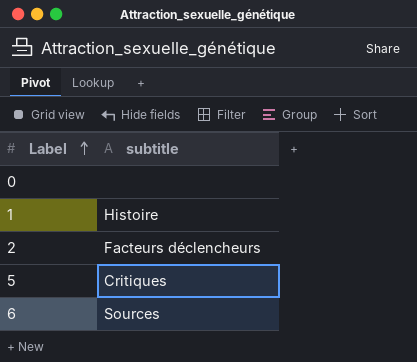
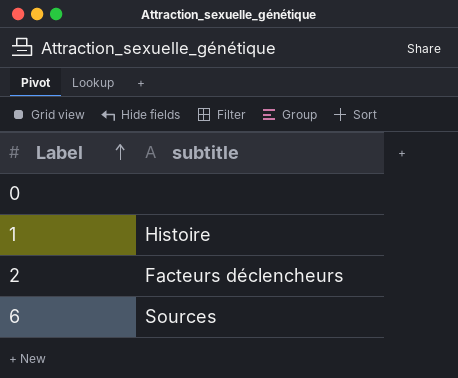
row 5: Critiques -> none

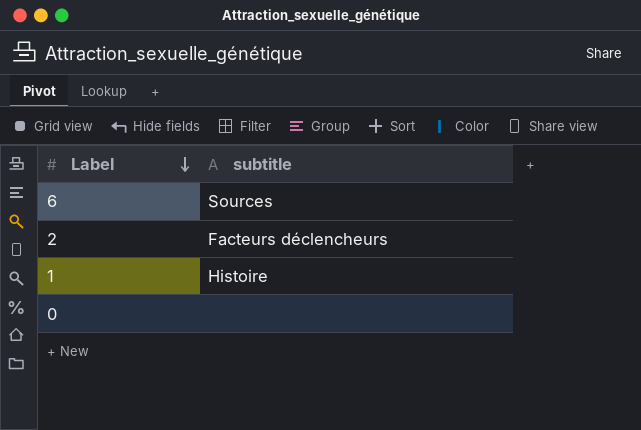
row order: Label ascending -> Label descending

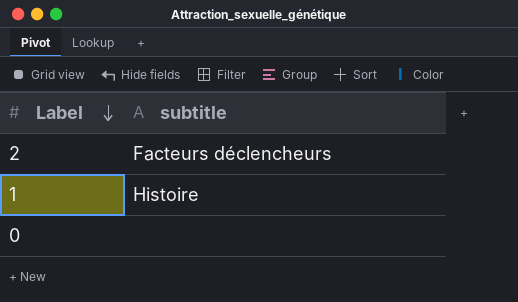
row 6: Sources -> none

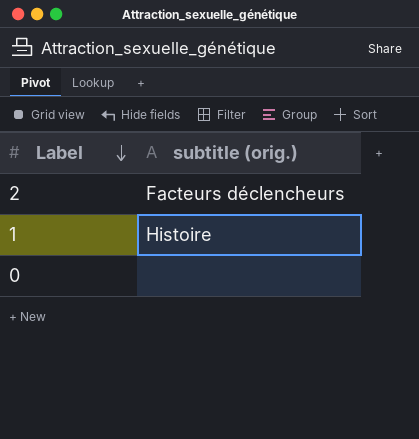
column name: subtitle -> subtitle (orig.)

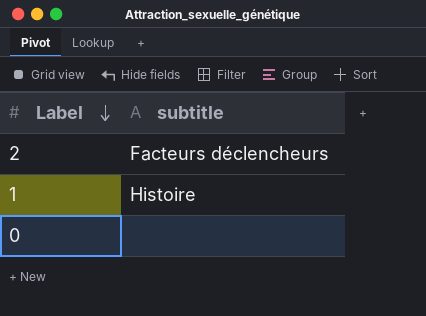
column name: subtitle (orig.) -> subtitle

